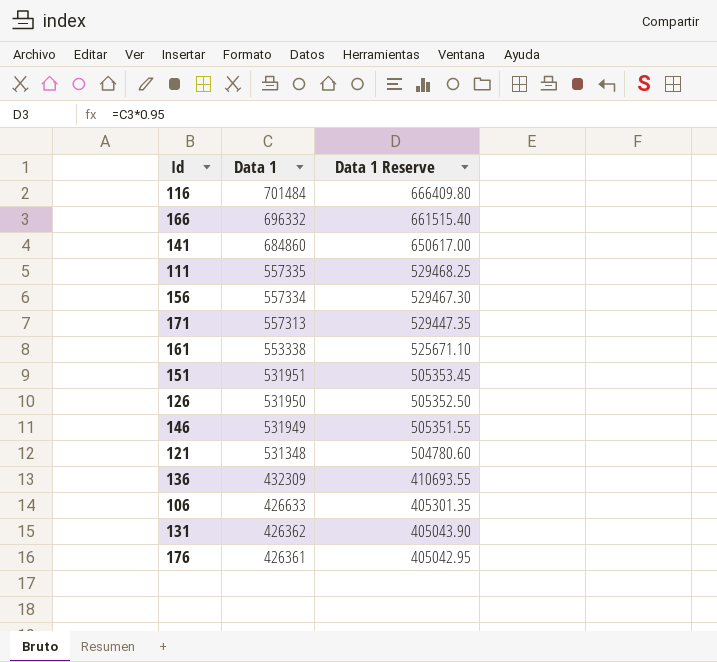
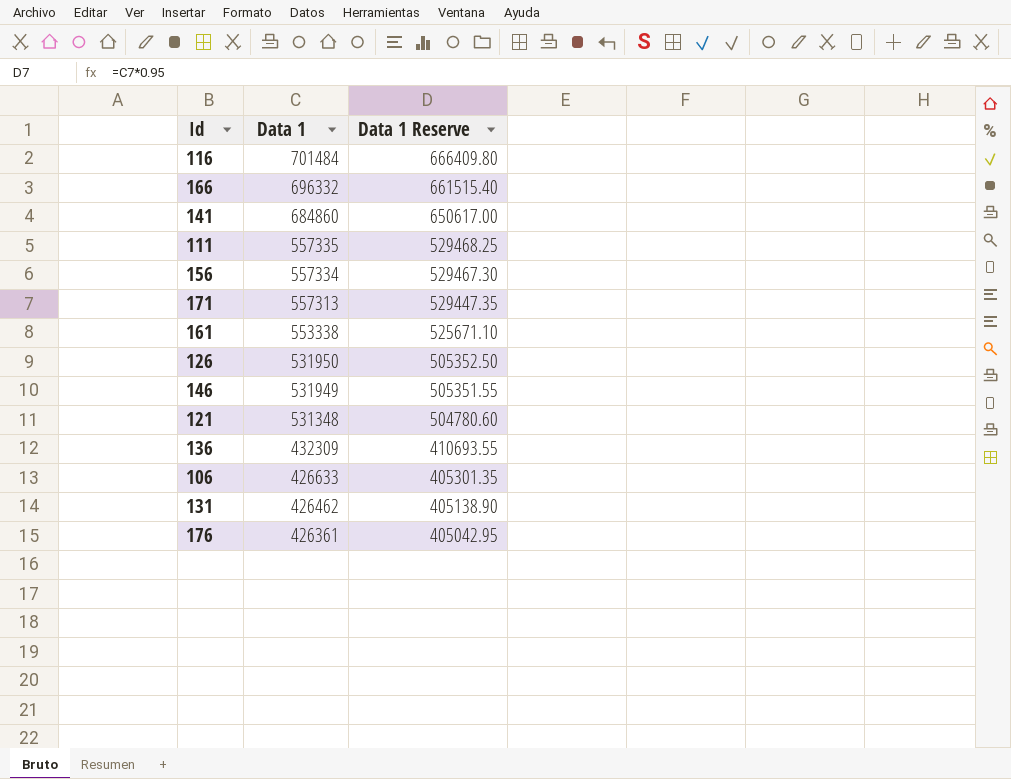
row 151: 531951 | 505353.45 -> none
131 | Data 1: 426362 -> 426462
131 | Data 1 Reserve: 405043.90 -> 405138.90

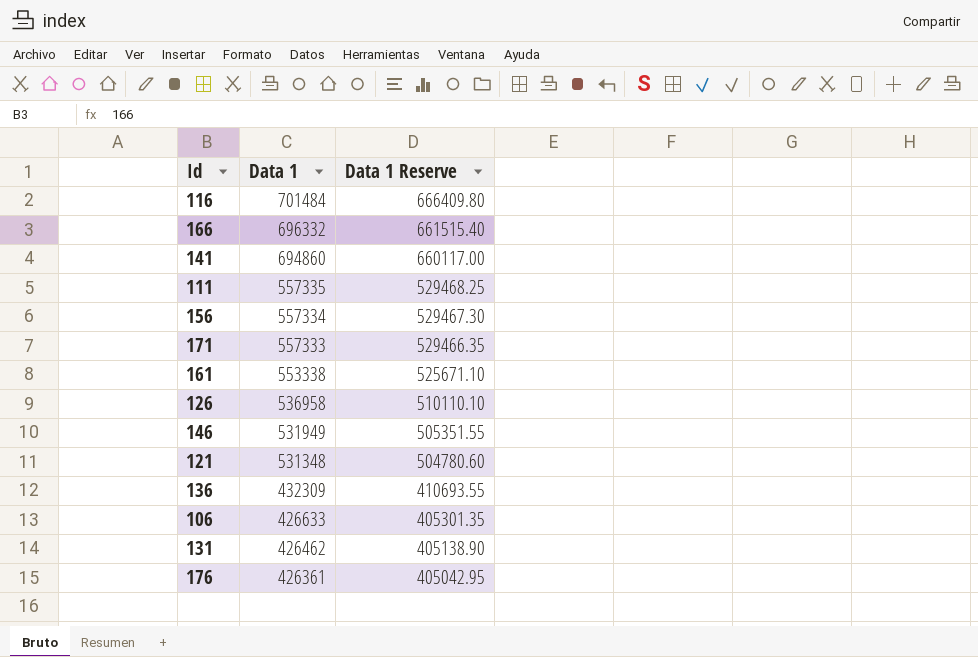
141 | Data 1: 684860 -> 694860
141 | Data 1 Reserve: 650617.00 -> 660117.00
171 | Data 1: 557313 -> 557333
171 | Data 1 Reserve: 529447.35 -> 529466.35
126 | Data 1: 531950 -> 536958
126 | Data 1 Reserve: 505352.50 -> 510110.10

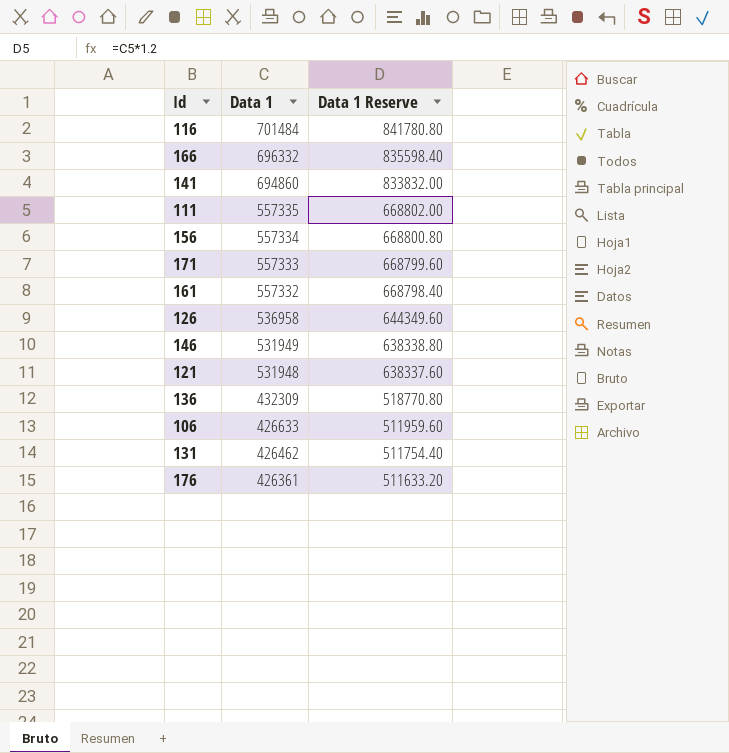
column Data 1 Reserve | formula: [Data 1] * 0.95 -> [Data 1] * 1.2
161 | Data 1: 553338 -> 557332
121 | Data 1: 531348 -> 531948

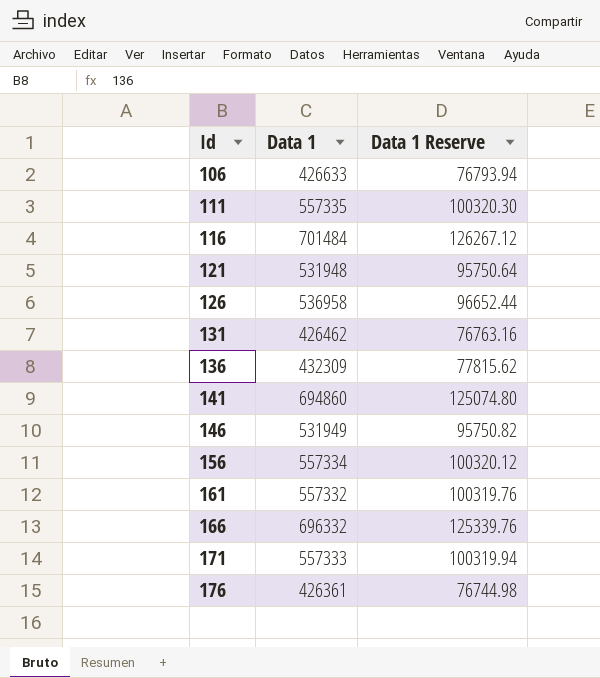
row order: Data 1 descending -> Id ascending
column Data 1 Reserve | formula: [Data 1] * 1.2 -> [Data 1] * 0.18

